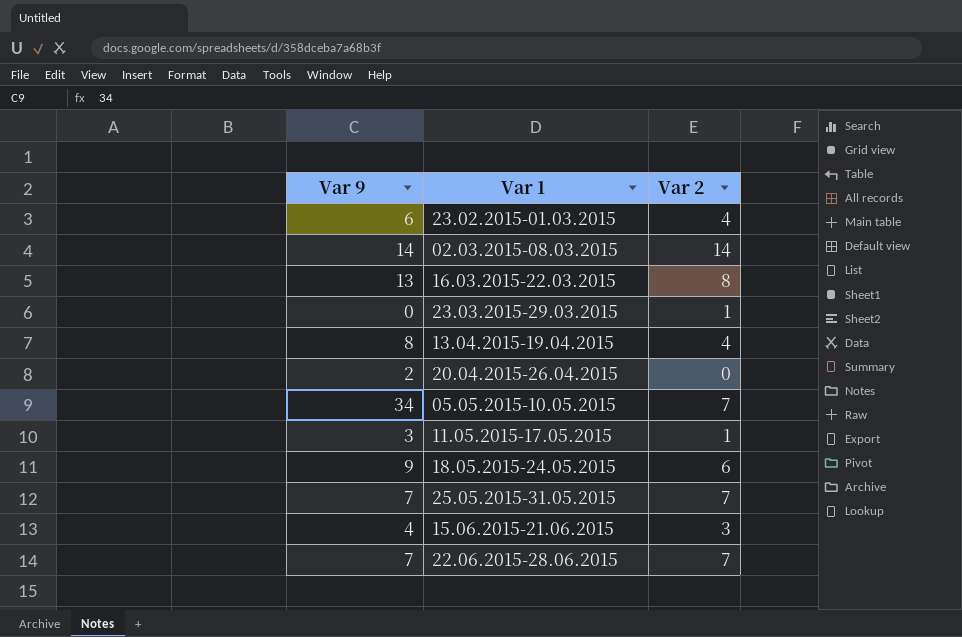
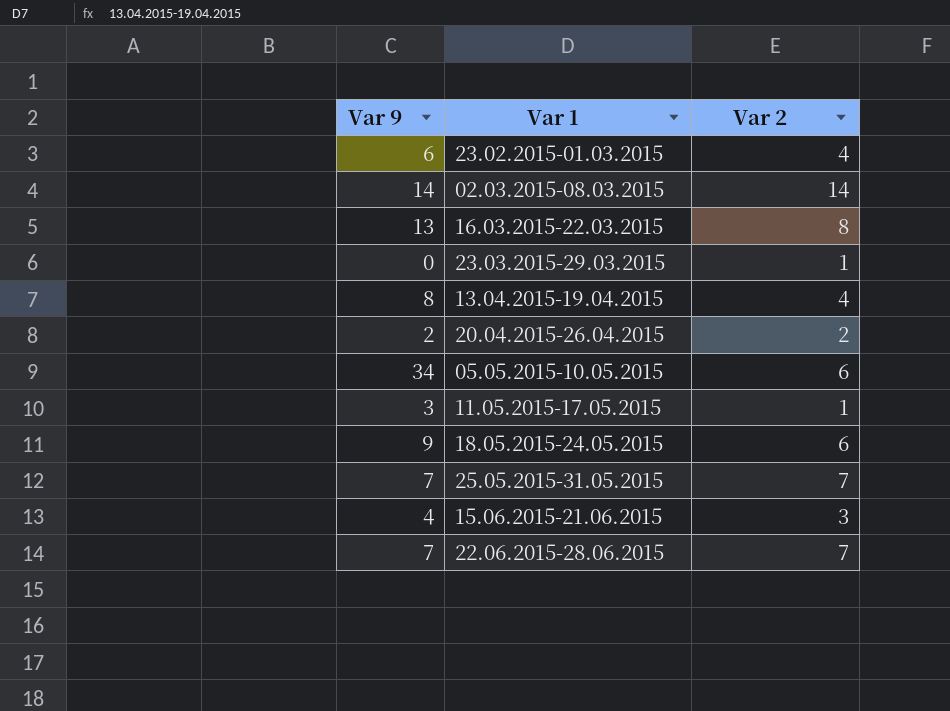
20.04.2015-26.04.2015 | Var 2: 0 -> 2
05.05.2015-10.05.2015 | Var 2: 7 -> 6

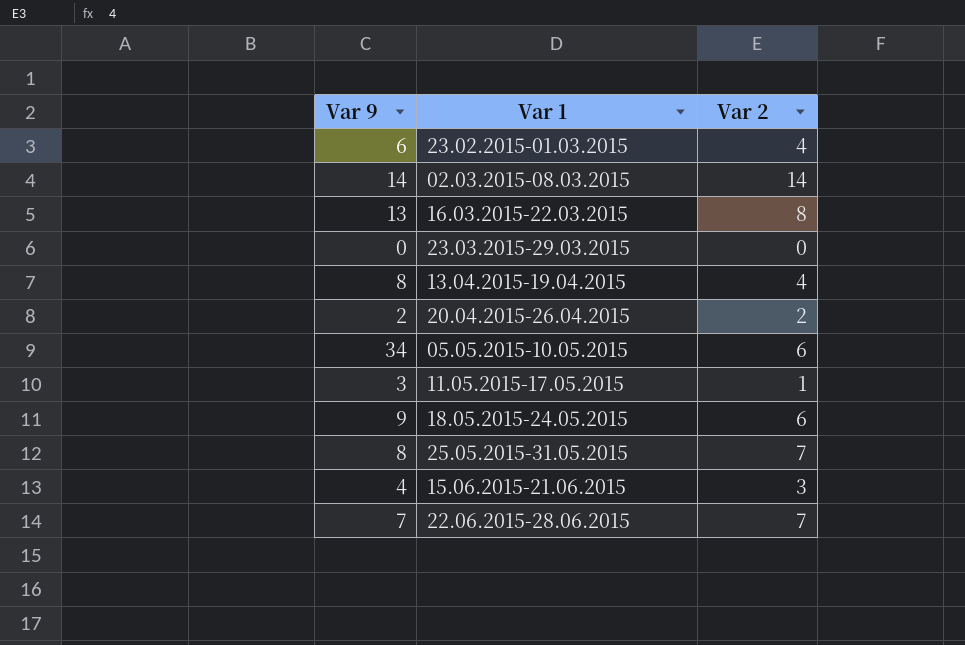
23.03.2015-29.03.2015 | Var 2: 1 -> 0
25.05.2015-31.05.2015 | Var 9: 7 -> 8

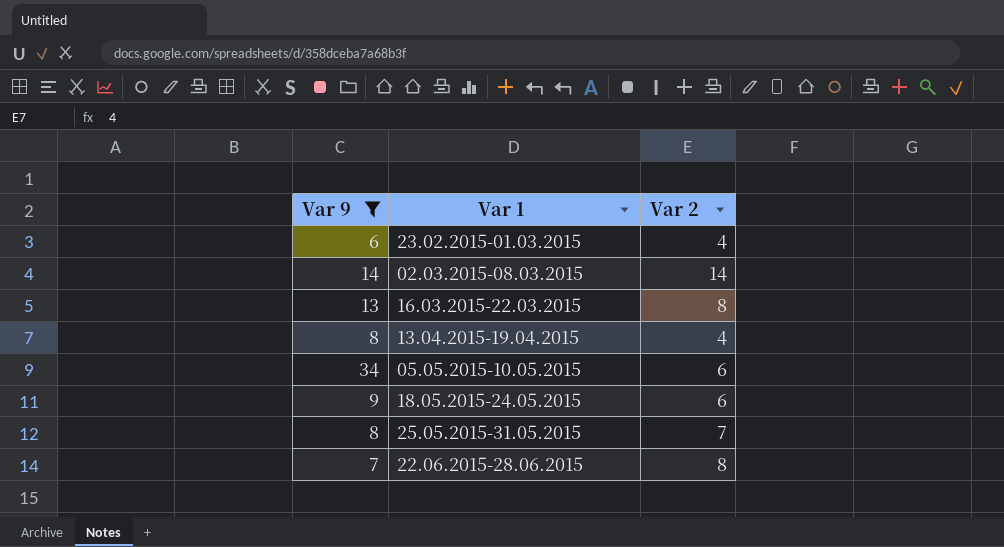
filter: none -> Var 9 >= 6
22.06.2015-28.06.2015 | Var 2: 7 -> 8

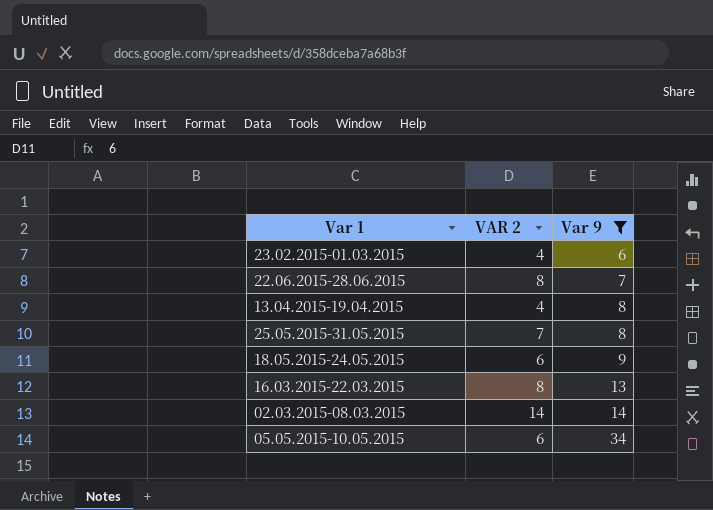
row order: none -> Var 9 ascending
column name: Var 2 -> VAR 2
column Var 9 | position: 1 -> 3

